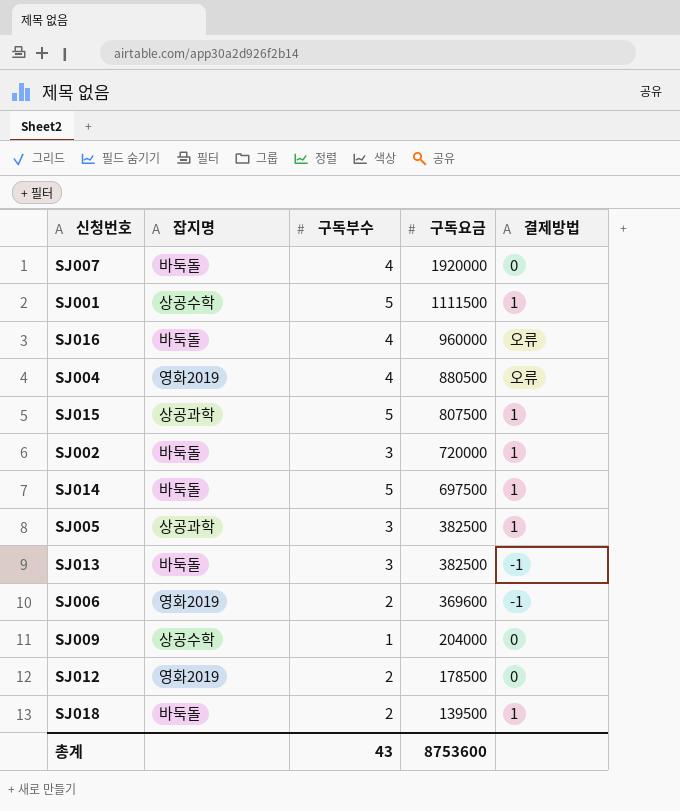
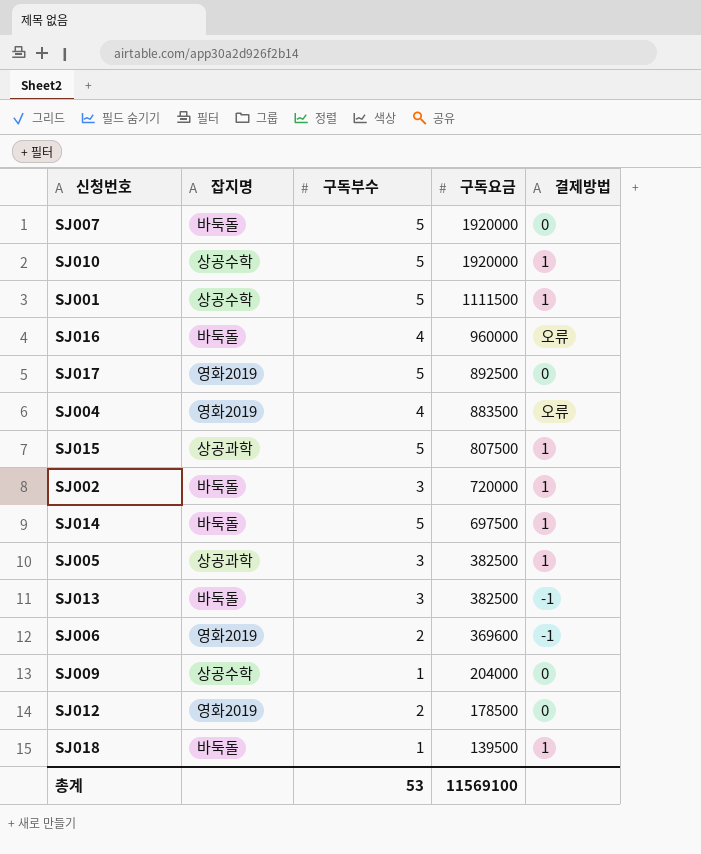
SJ007 | 구독부수: 4 -> 5
row SJ010: none -> 상공수학 | 5 | 1920000 | 1
row SJ017: none -> 영화2019 | 5 | 892500 | 0
SJ004 | 구독요금: 880500 -> 883500
SJ018 | 구독부수: 2 -> 1
총계 | 구독부수: 43 -> 53
총계 | 구독요금: 8753600 -> 11569100

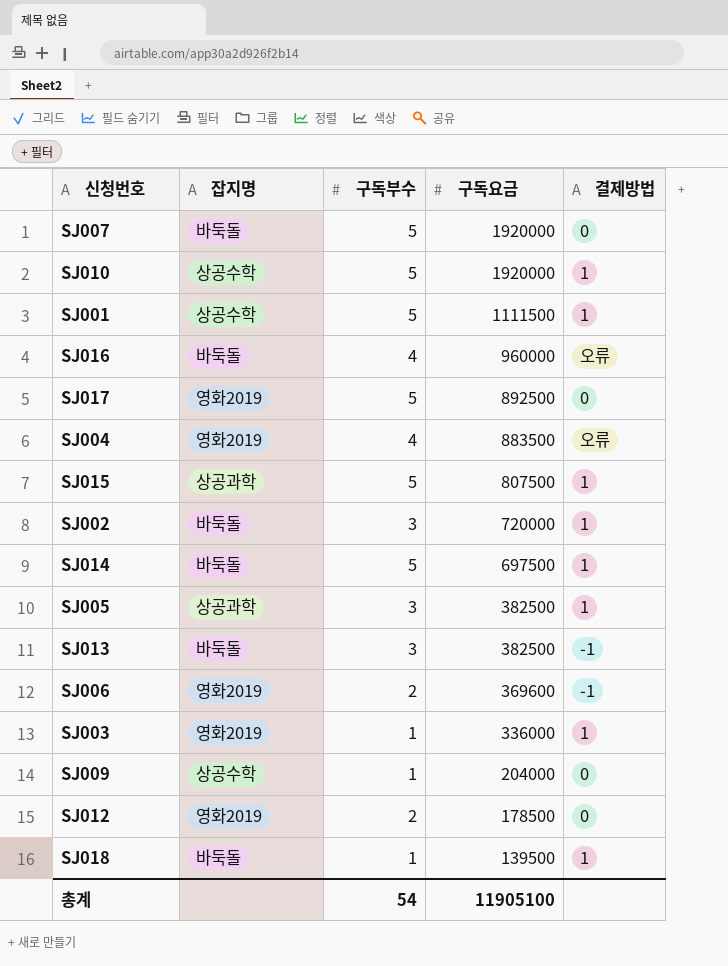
row SJ003: none -> 영화2019 | 1 | 336000 | 1
총계 | 구독부수: 53 -> 54
총계 | 구독요금: 11569100 -> 11905100

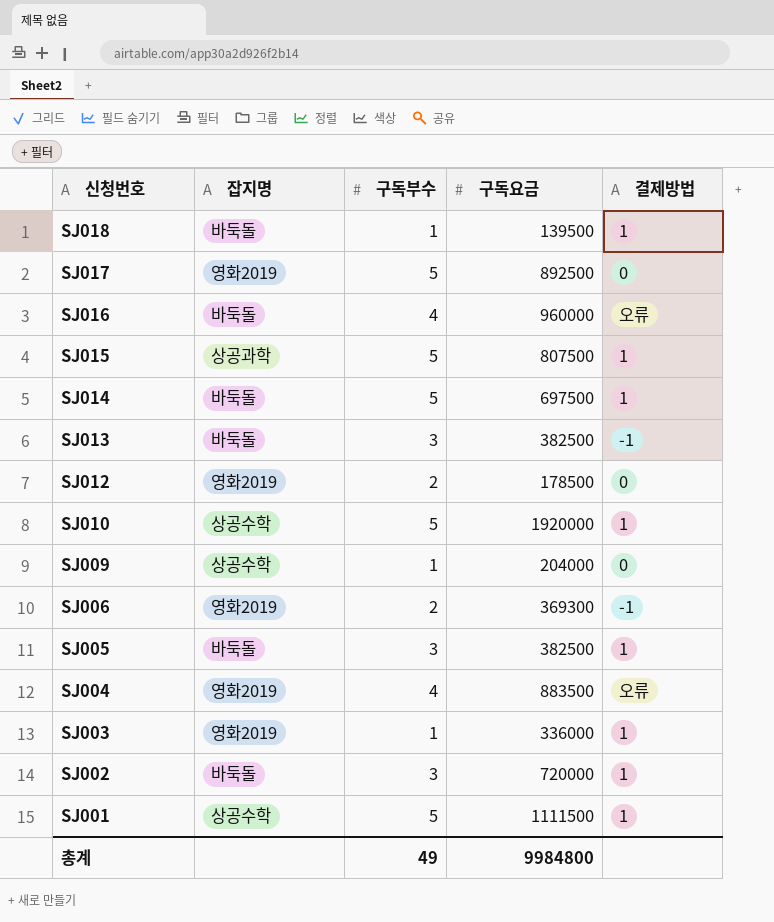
row order: 구독요금 descending -> 신청번호 descending
row SJ007: 바둑돌 | 5 | 1920000 | 0 -> none
SJ006 | 구독요금: 369600 -> 369300
SJ005 | 잡지명: 상공과학 -> 바둑돌
총계 | 구독부수: 54 -> 49
총계 | 구독요금: 11905100 -> 9984800

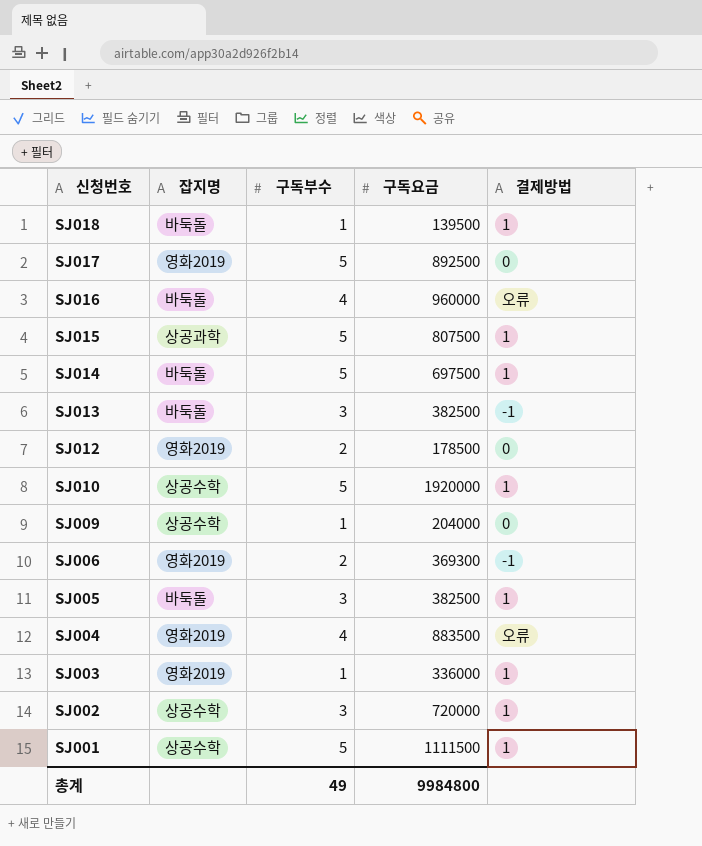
SJ002 | 잡지명: 바둑돌 -> 상공수학

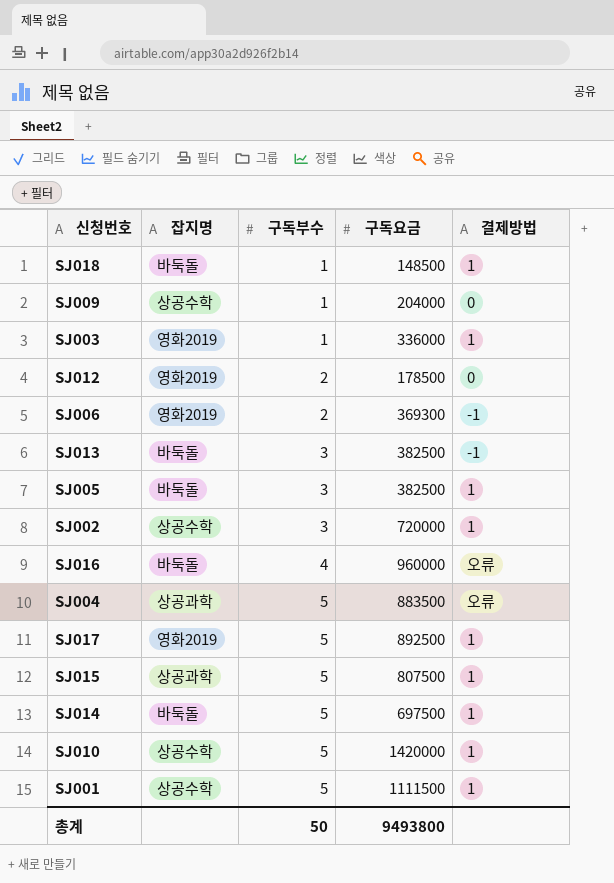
row order: 신청번호 descending -> 구독부수 ascending
SJ018 | 구독요금: 139500 -> 148500
SJ004 | 잡지명: 영화2019 -> 상공과학
SJ004 | 구독부수: 4 -> 5
SJ017 | 결제방법: 0 -> 1
SJ010 | 구독요금: 1920000 -> 1420000
총계 | 구독부수: 49 -> 50
총계 | 구독요금: 9984800 -> 9493800

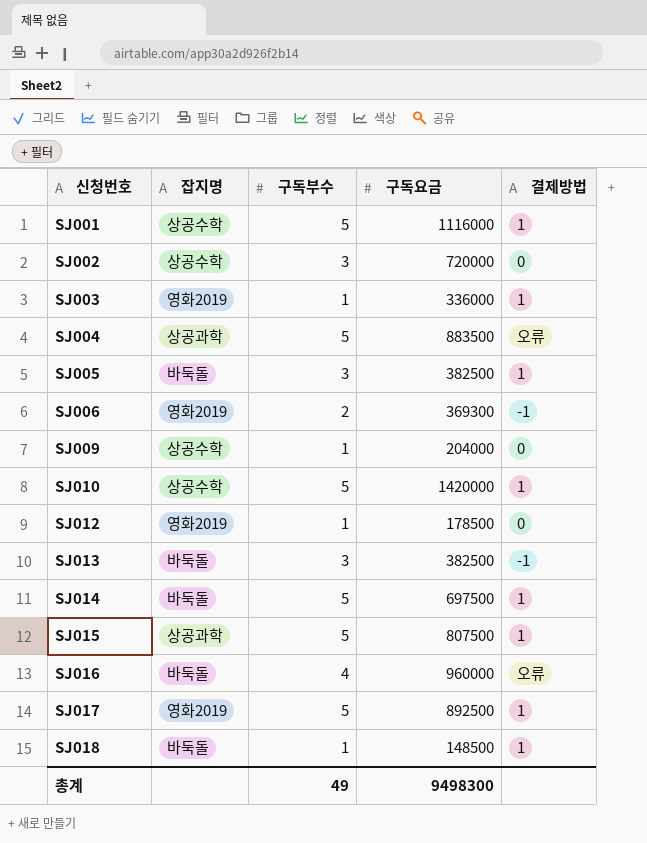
row order: 구독부수 ascending -> 신청번호 ascending
SJ001 | 구독요금: 1111500 -> 1116000
SJ002 | 결제방법: 1 -> 0
SJ012 | 구독부수: 2 -> 1
총계 | 구독부수: 50 -> 49
총계 | 구독요금: 9493800 -> 9498300

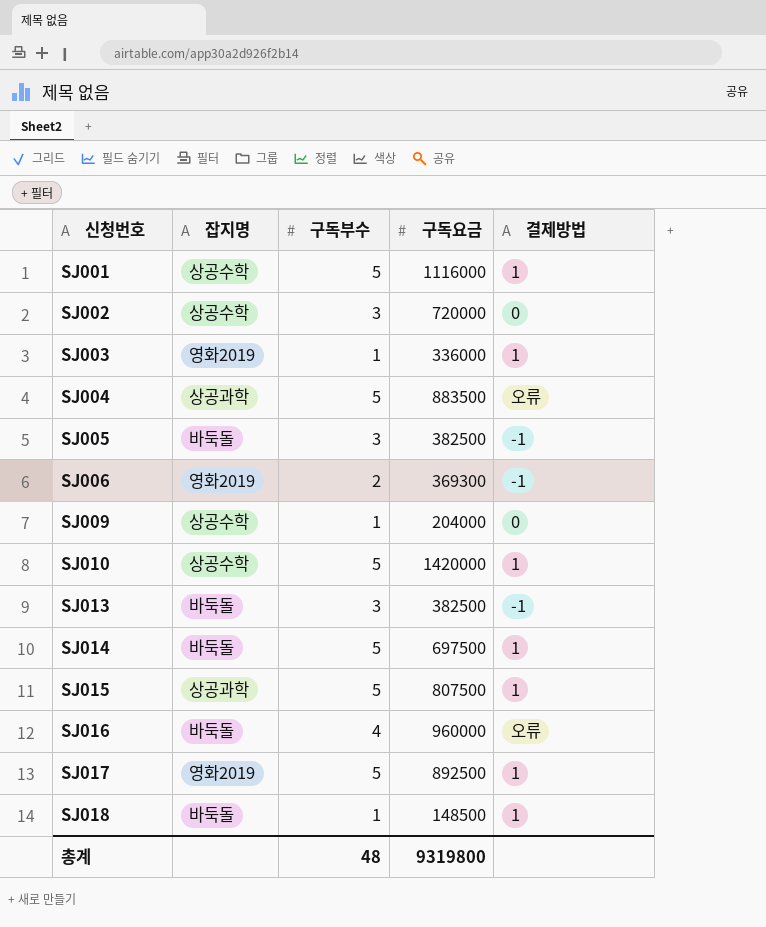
row SJ012: 영화2019 | 1 | 178500 | 0 -> none
SJ005 | 결제방법: 1 -> -1
총계 | 구독부수: 49 -> 48
총계 | 구독요금: 9498300 -> 9319800

